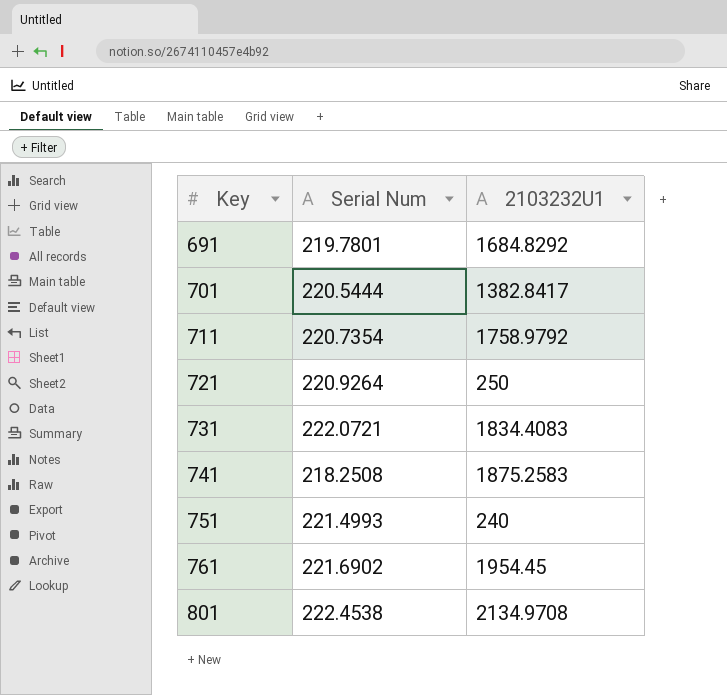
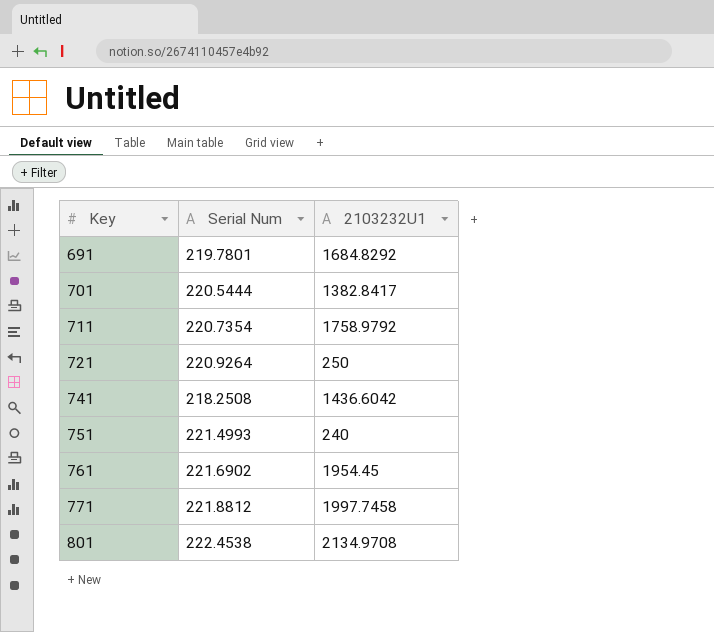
row 731: 222.0721 | 1834.4083 -> none
741 | 2103232U1: 1875.2583 -> 1436.6042
row 771: none -> 221.8812 | 1997.7458

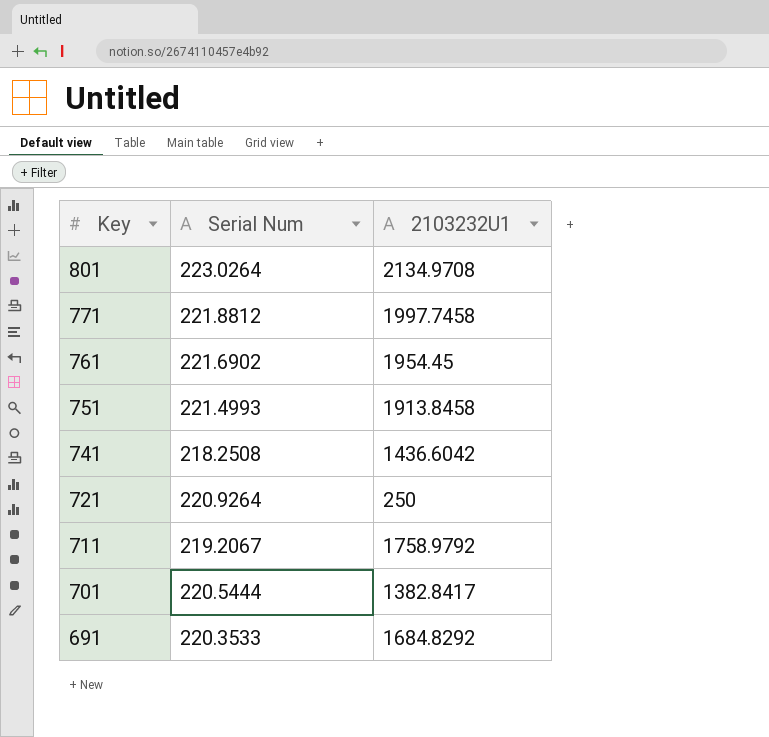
row order: Key ascending -> Key descending
801 | Serial Num: 222.4538 -> 223.0264
751 | 2103232U1: 240 -> 1913.8458
711 | Serial Num: 220.7354 -> 219.2067
691 | Serial Num: 219.7801 -> 220.3533

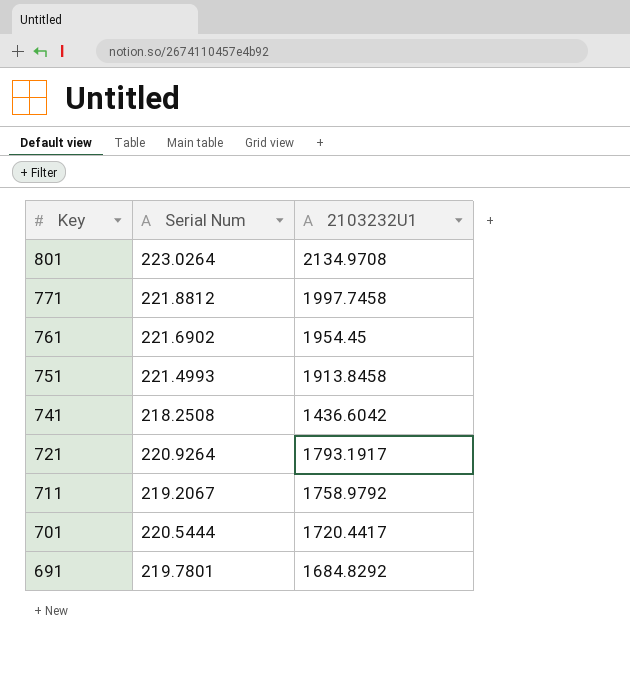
721 | 2103232U1: 250 -> 1793.1917
701 | 2103232U1: 1382.8417 -> 1720.4417
691 | Serial Num: 220.3533 -> 219.7801

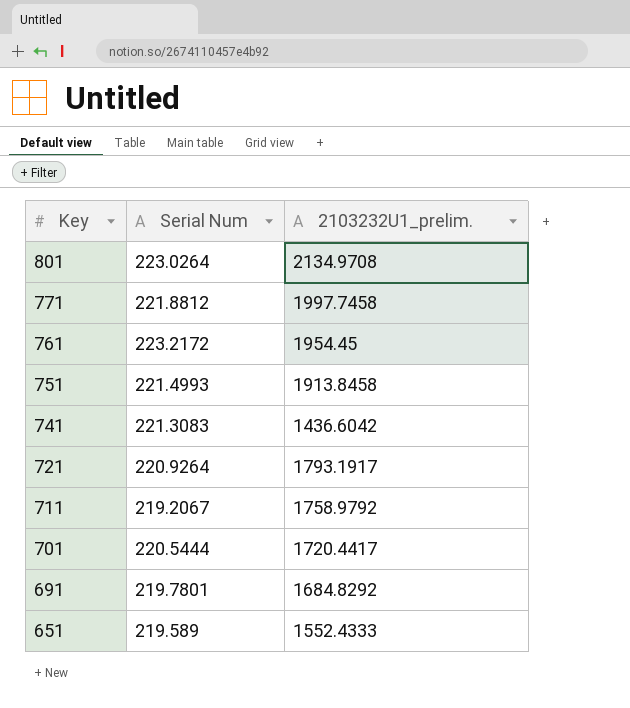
column name: 2103232U1 -> 2103232U1_prelim.
761 | Serial Num: 221.6902 -> 223.2172
741 | Serial Num: 218.2508 -> 221.3083
row 651: none -> 219.589 | 1552.4333

